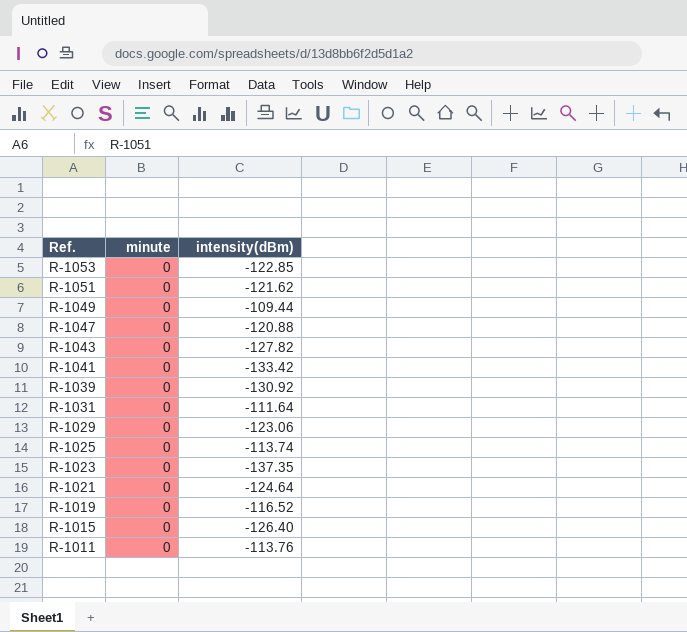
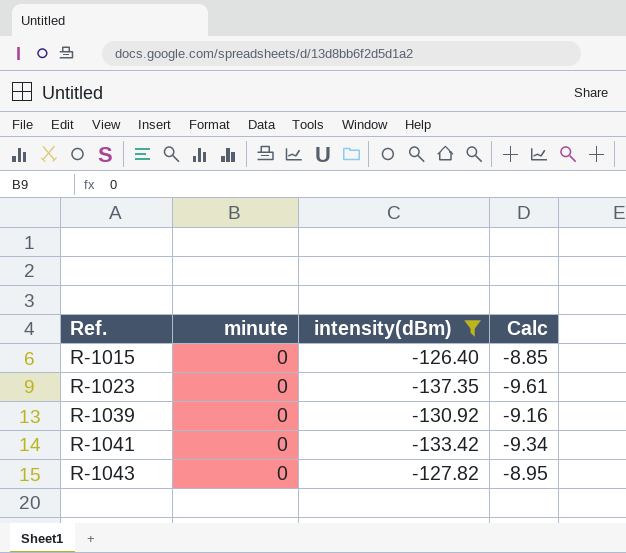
filter: none -> intensity(dBm) <= -126.40
row order: Ref. descending -> Ref. ascending
column Calc | formula: none -> [intensity(dBm)] * 0.07

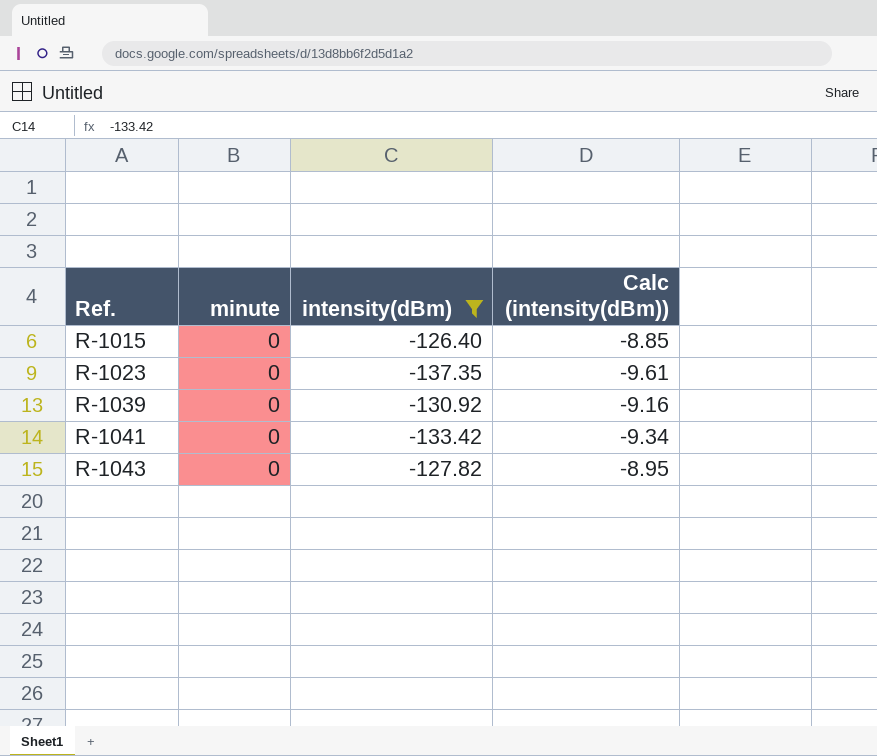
column name: Calc -> Calc (intensity(dBm))

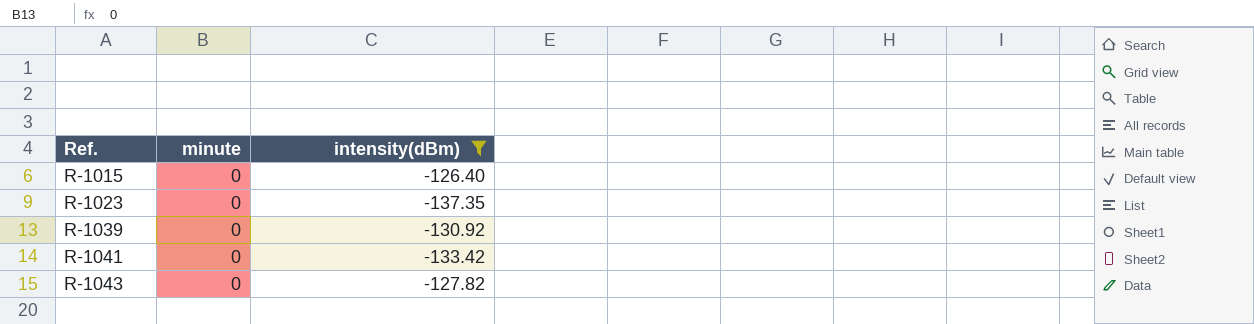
column Calc (intensity(dBm)) | formula: [intensity(dBm)] * 0.07 -> none

